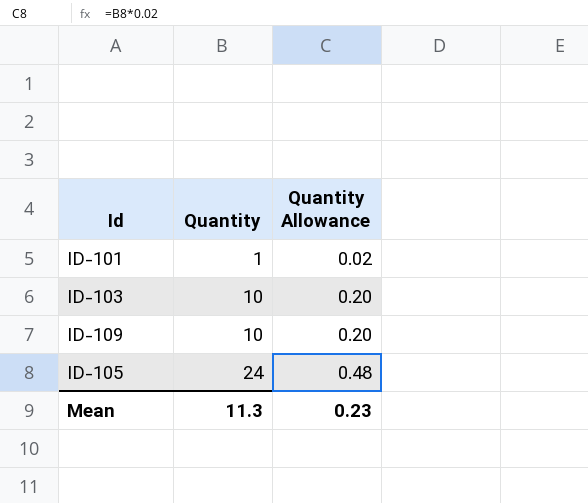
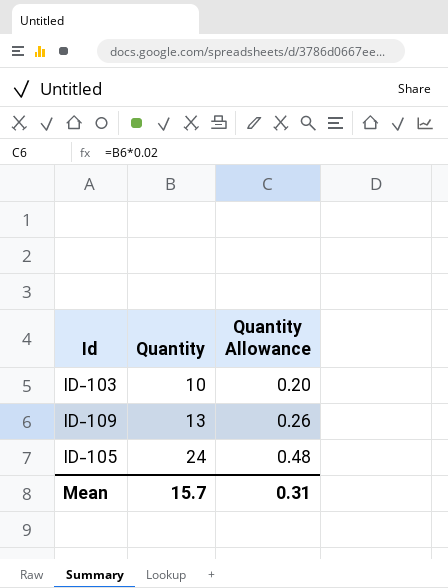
row ID-101: 1 | 0.02 -> none
ID-109 | Quantity: 10 -> 13
ID-109 | Quantity Allowance: 0.20 -> 0.26
Mean | Quantity: 11.3 -> 15.7
Mean | Quantity Allowance: 0.23 -> 0.31

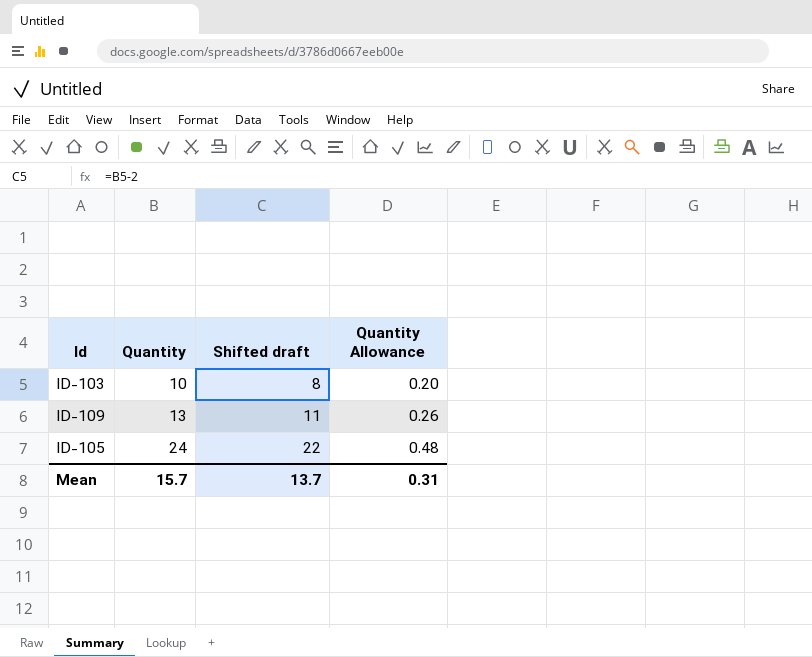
column Shifted draft | formula: none -> [Quantity] - 2

